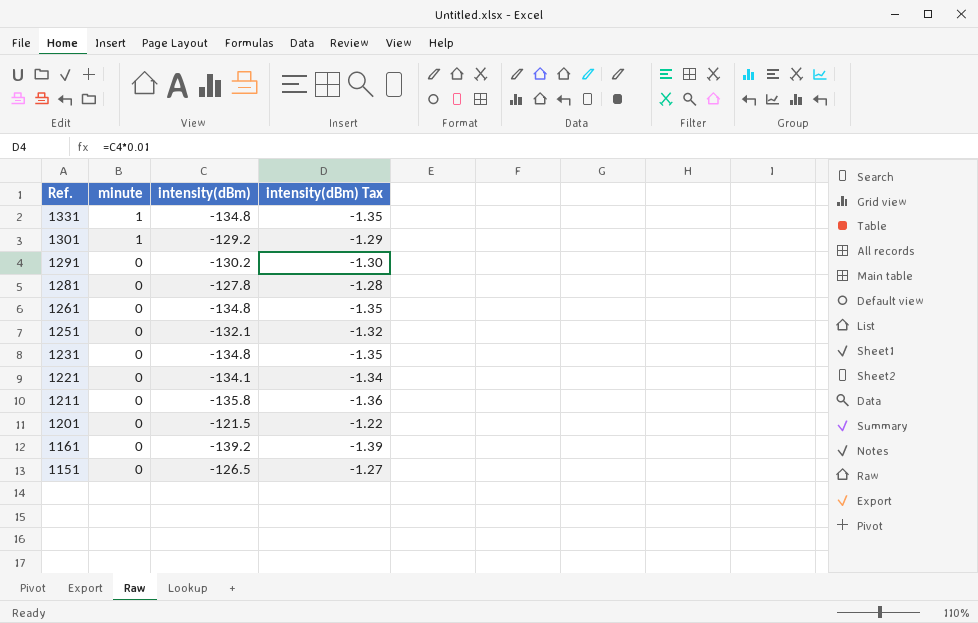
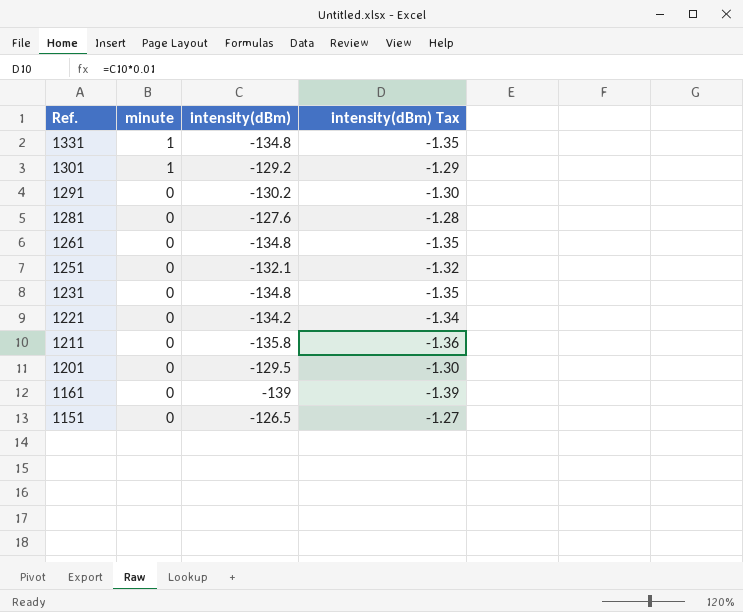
1281 | intensity(dBm): -127.8 -> -127.6
1221 | intensity(dBm): -134.1 -> -134.2
1201 | intensity(dBm): -121.5 -> -129.5
1201 | intensity(dBm) Tax: -1.22 -> -1.30
1161 | intensity(dBm): -139.2 -> -139

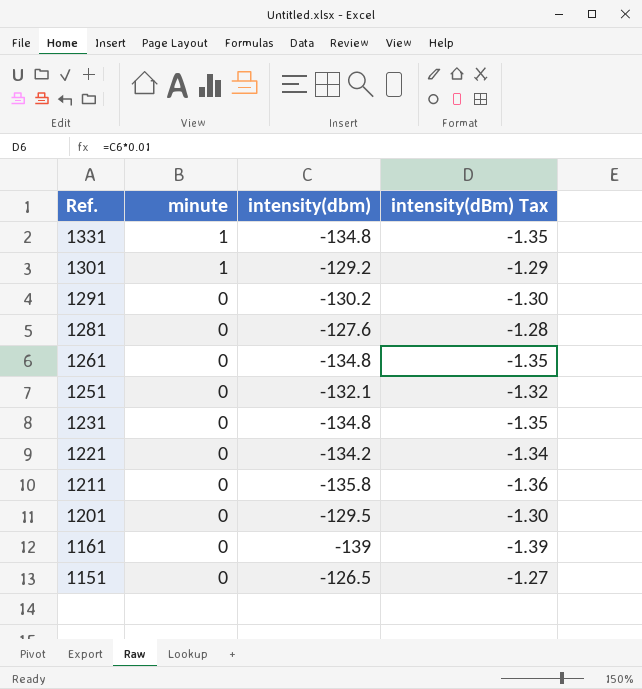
column name: intensity(dBm) -> intensity(dbm)

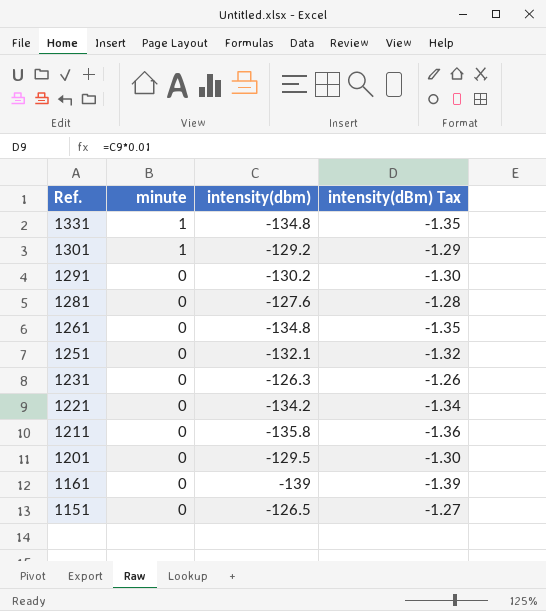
1231 | intensity(dbm): -134.8 -> -126.3
1231 | intensity(dBm) Tax: -1.35 -> -1.26

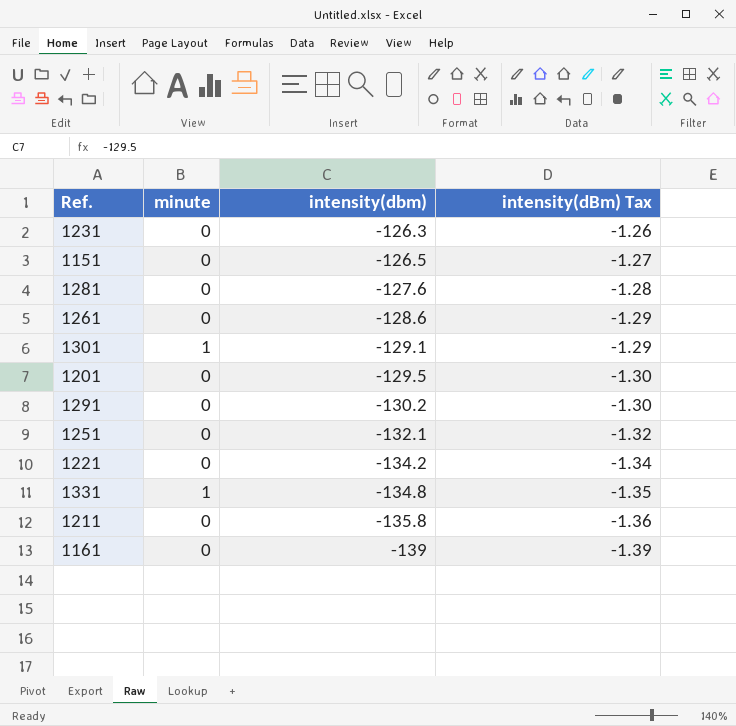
row order: Ref. descending -> intensity(dbm) descending
1261 | intensity(dbm): -134.8 -> -128.6
1261 | intensity(dBm) Tax: -1.35 -> -1.29
1301 | intensity(dbm): -129.2 -> -129.1

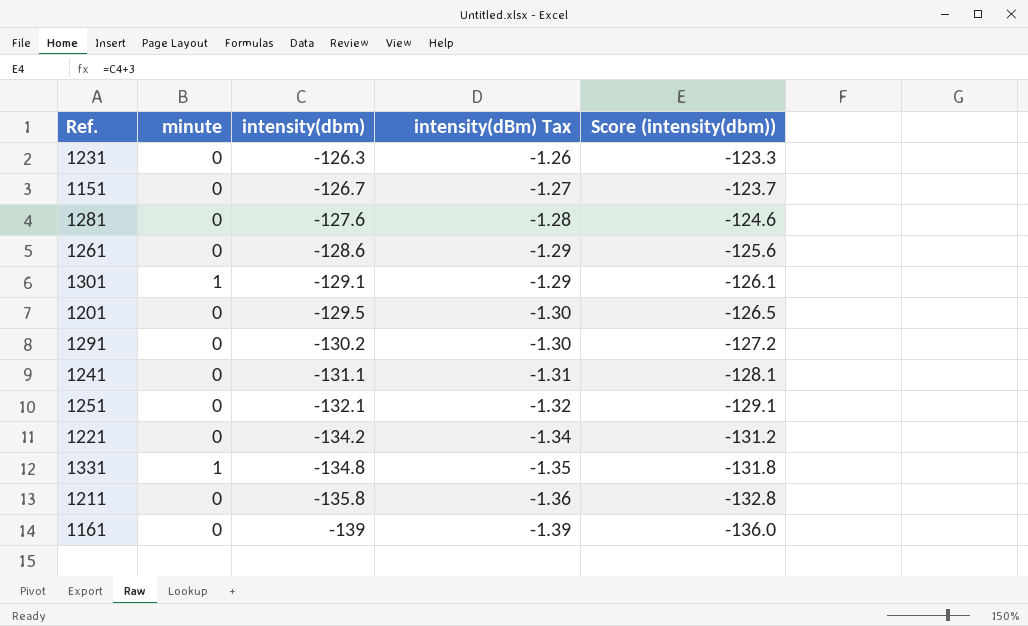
column Score (intensity(dbm)) | formula: none -> [intensity(dbm)] + 3
1151 | intensity(dbm): -126.5 -> -126.7
row 1241: none -> 0 | -131.1 | -1.31 | -128.1

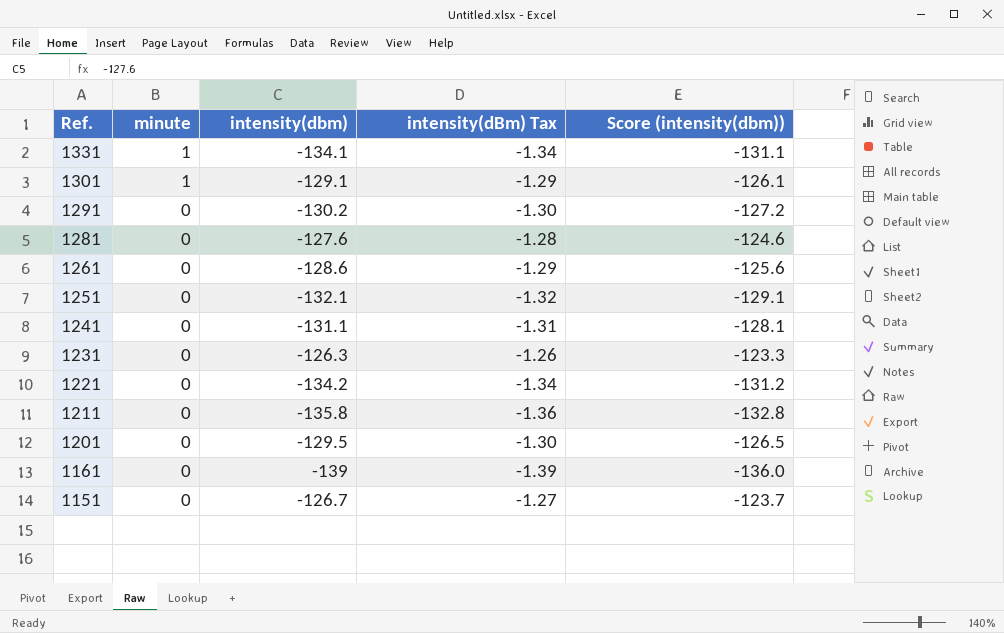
row order: intensity(dbm) descending -> Ref. descending
1331 | intensity(dbm): -134.8 -> -134.1
1331 | intensity(dBm) Tax: -1.35 -> -1.34
1331 | Score (intensity(dbm)): -131.8 -> -131.1

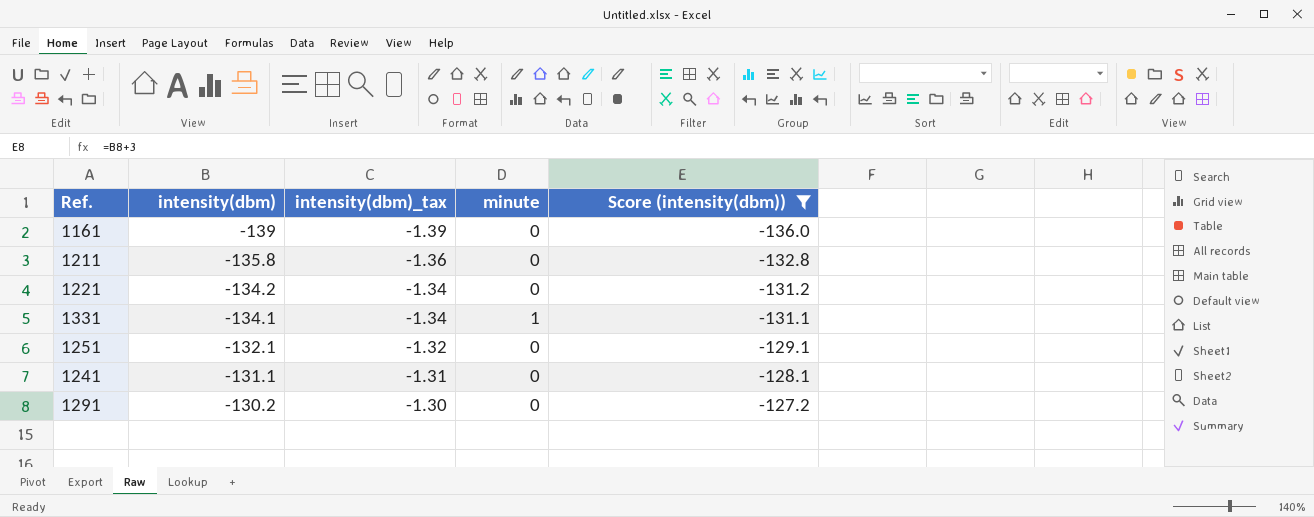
filter: none -> Score (intensity(dbm)) <= -127.2
row order: Ref. descending -> intensity(dbm) ascending
column name: intensity(dBm) Tax -> intensity(dbm)_tax
column minute | position: 2 -> 4

